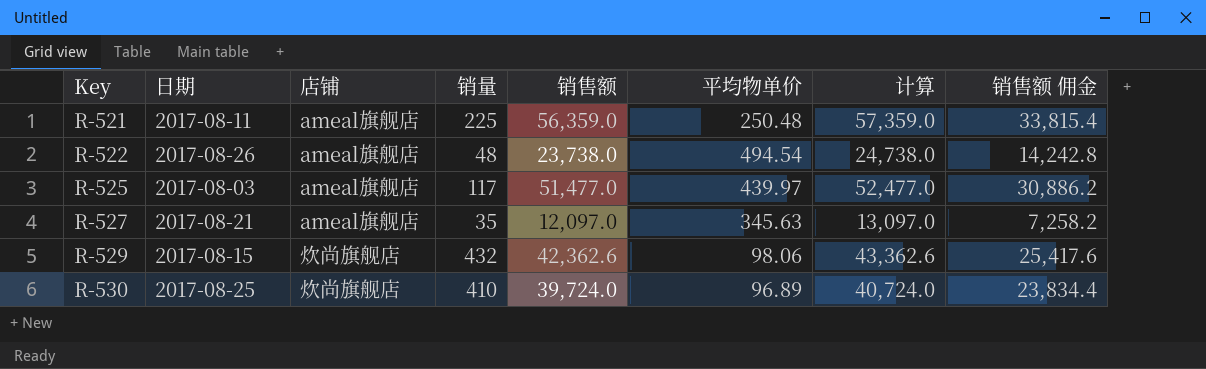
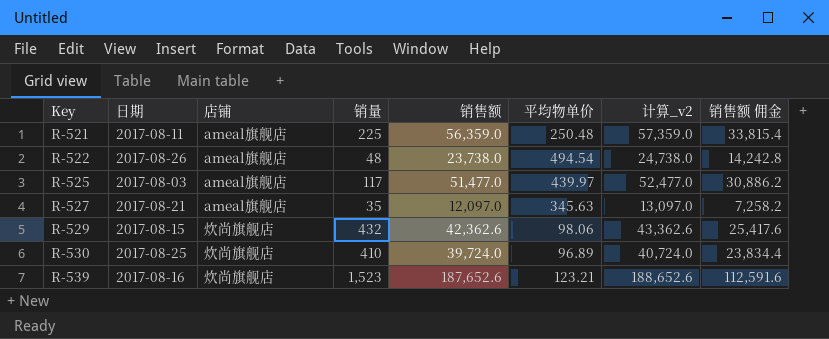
column name: 计算 -> 计算_v2
row R-539: none -> 2017-08-16 | 炊尚旗舰店 | 1,523 | 187,652.6 | 123.21 | 188,652.6 | 112,591.6

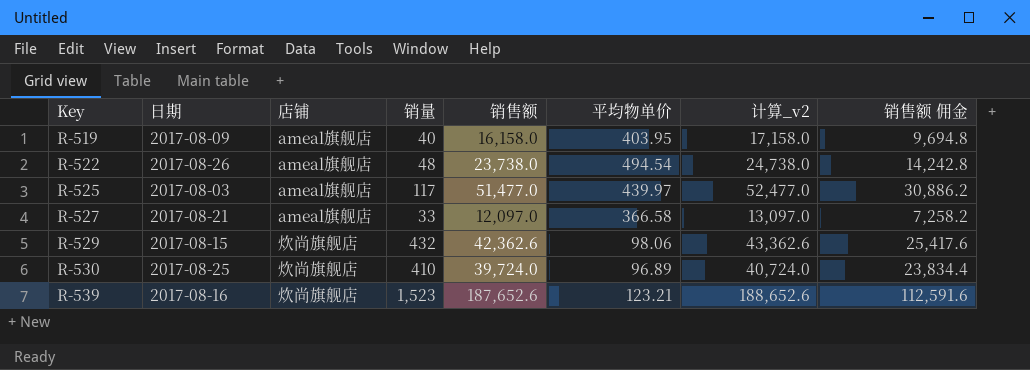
row R-521: 2017-08-11 | ameal旗舰店 | 225 | 56,359.0 | 250.48 | 57,359.0 | 33,815.4 -> none
row R-519: none -> 2017-08-09 | ameal旗舰店 | 40 | 16,158.0 | 403.95 | 17,158.0 | 9,694.8
R-527 | 销量: 35 -> 33
R-527 | 平均物单价: 345.63 -> 366.58

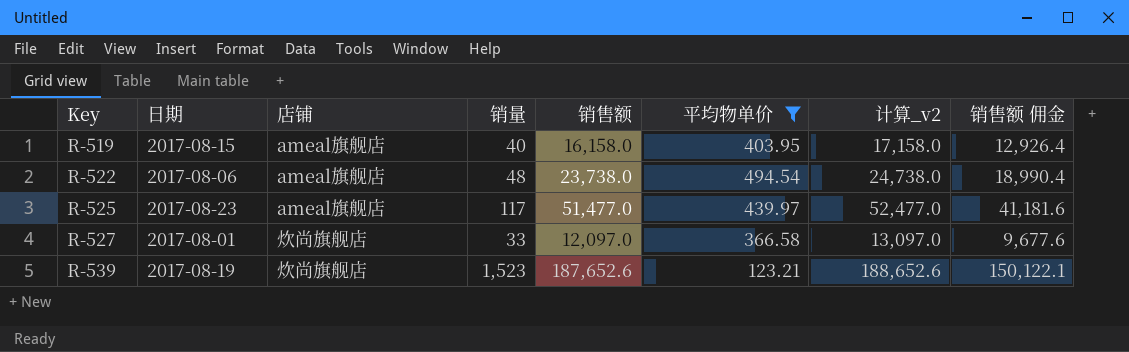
filter: none -> 平均物单价 >= 123.21
column 销售额 佣金 | formula: [销售额] * 0.6 -> [销售额] * 0.8
R-519 | 日期: 2017-08-09 -> 2017-08-15
R-522 | 日期: 2017-08-26 -> 2017-08-06
R-525 | 日期: 2017-08-03 -> 2017-08-23
R-527 | 日期: 2017-08-21 -> 2017-08-01
R-527 | 店铺: ameal旗舰店 -> 炊尚旗舰店
R-539 | 日期: 2017-08-16 -> 2017-08-19

